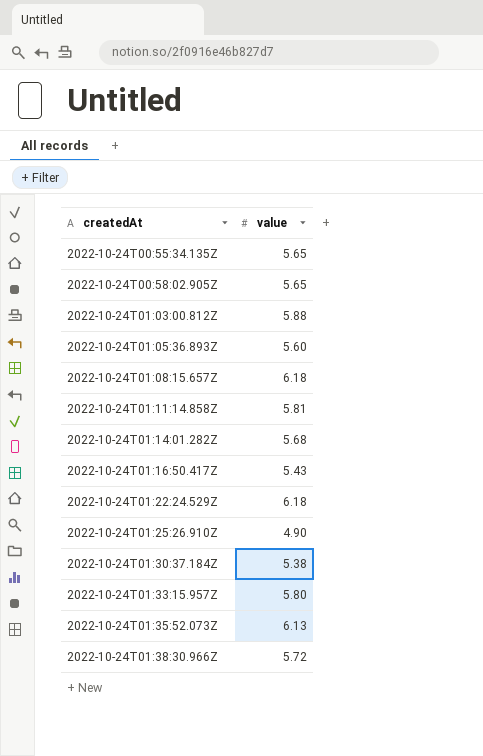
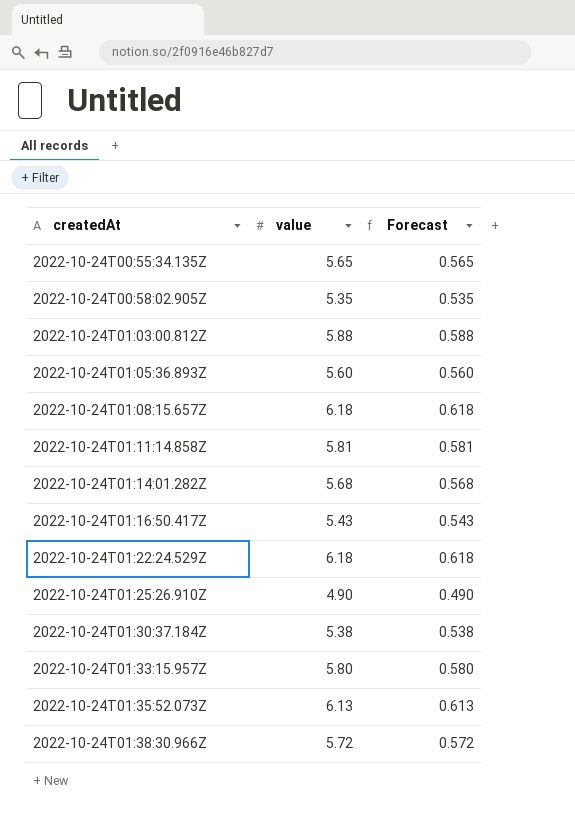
column Forecast | formula: none -> [value] * 0.1
2022-10-24T00:58:02.905Z | value: 5.65 -> 5.35

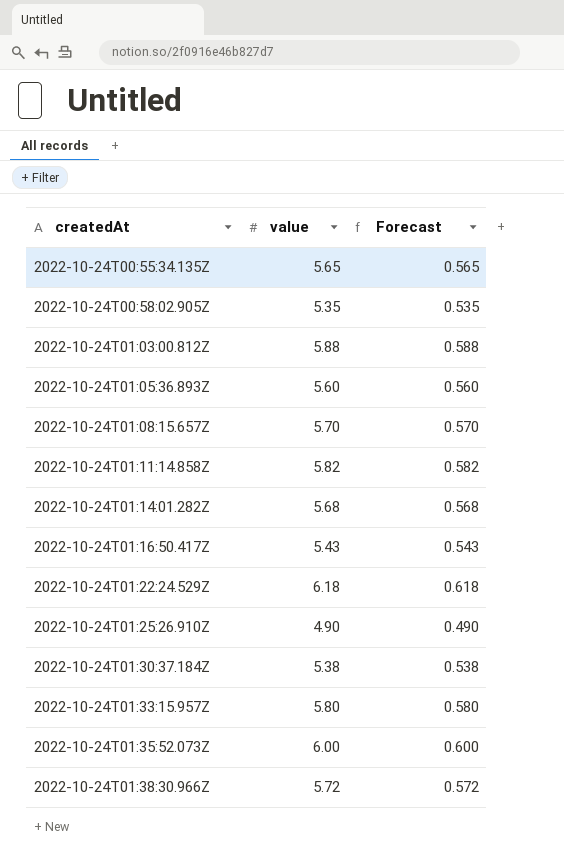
2022-10-24T01:08:15.657Z | value: 6.18 -> 5.70
2022-10-24T01:08:15.657Z | Forecast: 0.618 -> 0.570
2022-10-24T01:11:14.858Z | value: 5.81 -> 5.82
2022-10-24T01:11:14.858Z | Forecast: 0.581 -> 0.582
2022-10-24T01:35:52.073Z | value: 6.13 -> 6.00
2022-10-24T01:35:52.073Z | Forecast: 0.613 -> 0.600

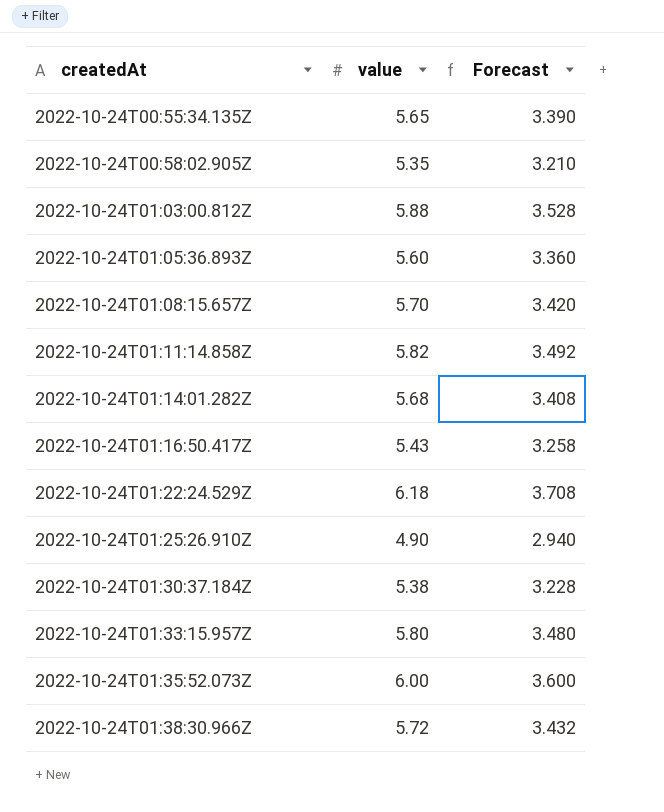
column Forecast | formula: [value] * 0.1 -> [value] * 0.6

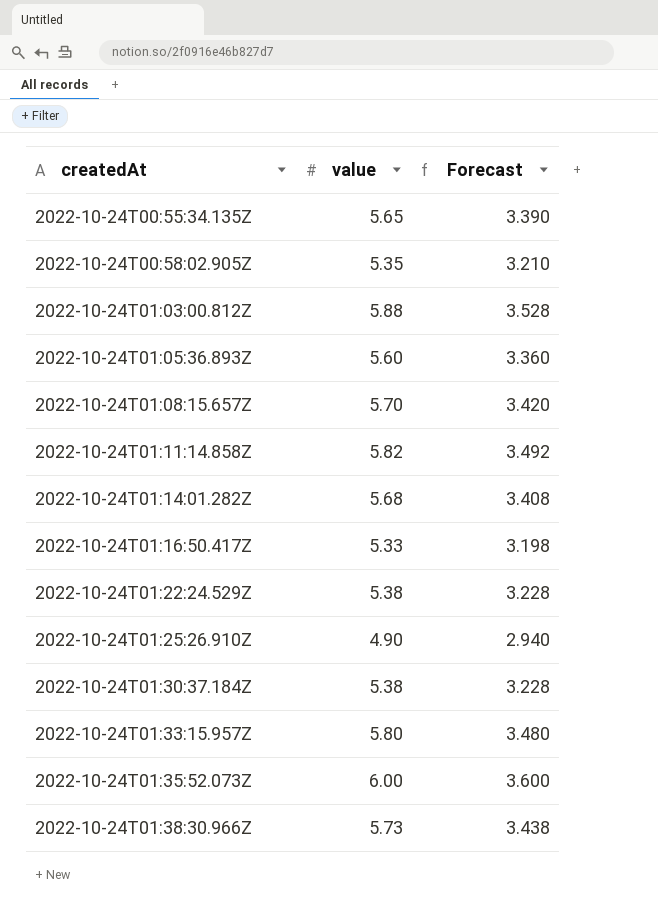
2022-10-24T01:16:50.417Z | value: 5.43 -> 5.33
2022-10-24T01:16:50.417Z | Forecast: 3.258 -> 3.198
2022-10-24T01:22:24.529Z | value: 6.18 -> 5.38
2022-10-24T01:22:24.529Z | Forecast: 3.708 -> 3.228
2022-10-24T01:38:30.966Z | value: 5.72 -> 5.73
2022-10-24T01:38:30.966Z | Forecast: 3.432 -> 3.438

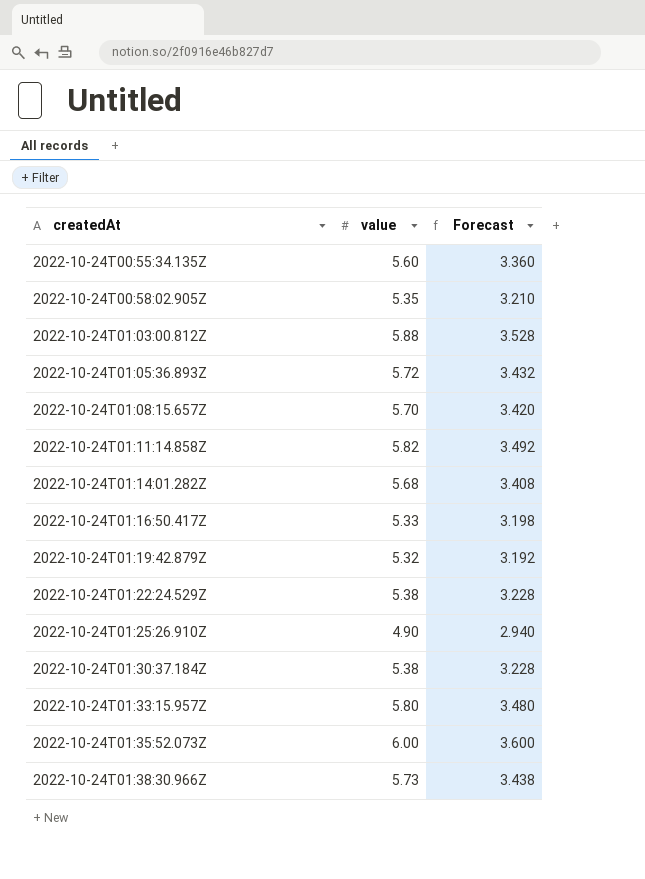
2022-10-24T00:55:34.135Z | value: 5.65 -> 5.60
2022-10-24T00:55:34.135Z | Forecast: 3.390 -> 3.360
2022-10-24T01:05:36.893Z | value: 5.60 -> 5.72
2022-10-24T01:05:36.893Z | Forecast: 3.360 -> 3.432
row 2022-10-24T01:19:42.879Z: none -> 5.32 | 3.192

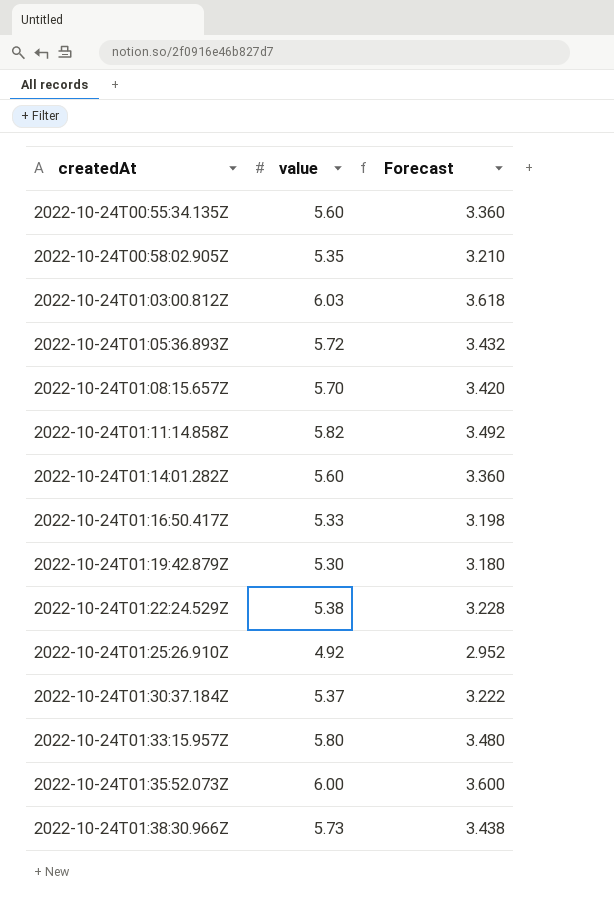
2022-10-24T01:03:00.812Z | value: 5.88 -> 6.03
2022-10-24T01:03:00.812Z | Forecast: 3.528 -> 3.618
2022-10-24T01:14:01.282Z | value: 5.68 -> 5.60
2022-10-24T01:14:01.282Z | Forecast: 3.408 -> 3.360
2022-10-24T01:19:42.879Z | value: 5.32 -> 5.30
2022-10-24T01:19:42.879Z | Forecast: 3.192 -> 3.180
2022-10-24T01:25:26.910Z | value: 4.90 -> 4.92
2022-10-24T01:25:26.910Z | Forecast: 2.940 -> 2.952
2022-10-24T01:30:37.184Z | value: 5.38 -> 5.37
2022-10-24T01:30:37.184Z | Forecast: 3.228 -> 3.222

